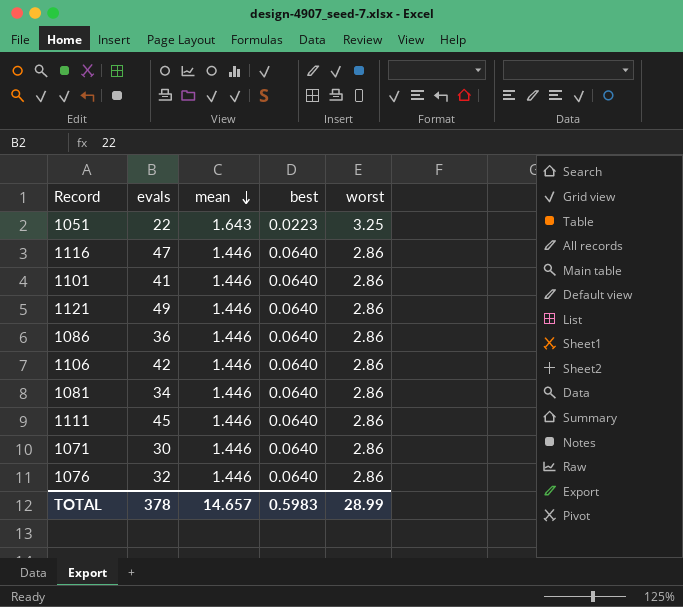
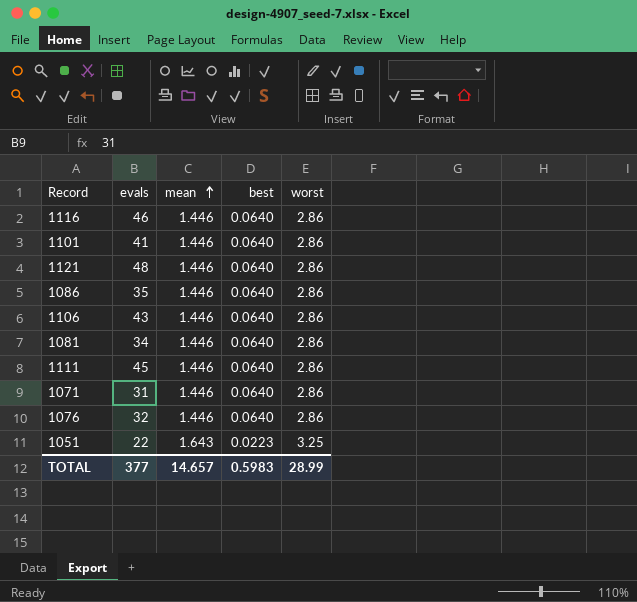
row order: mean descending -> mean ascending
1116 | evals: 47 -> 46
1121 | evals: 49 -> 48
1086 | evals: 36 -> 35
1106 | evals: 42 -> 43
1071 | evals: 30 -> 31
TOTAL | evals: 378 -> 377

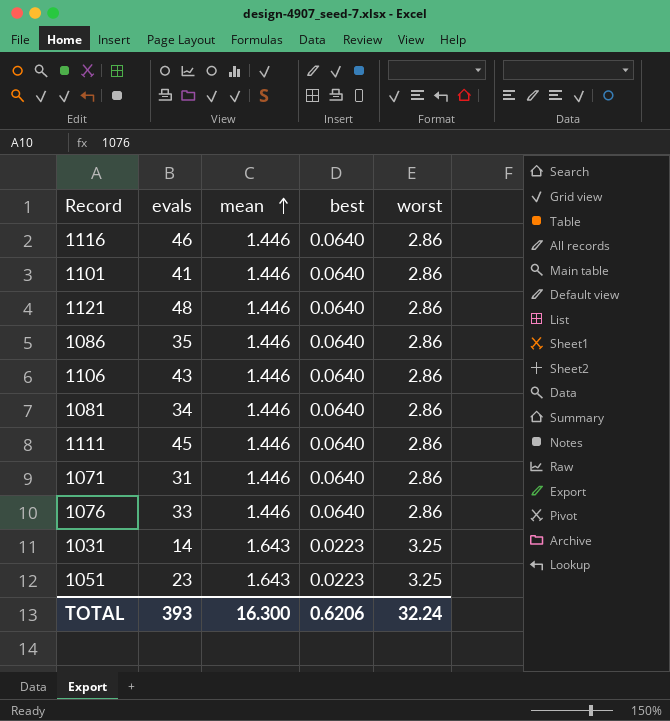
1076 | evals: 32 -> 33
row 1031: none -> 14 | 1.643 | 0.0223 | 3.25
1051 | evals: 22 -> 23
TOTAL | evals: 377 -> 393
TOTAL | mean: 14.657 -> 16.300
TOTAL | best: 0.5983 -> 0.6206
TOTAL | worst: 28.99 -> 32.24

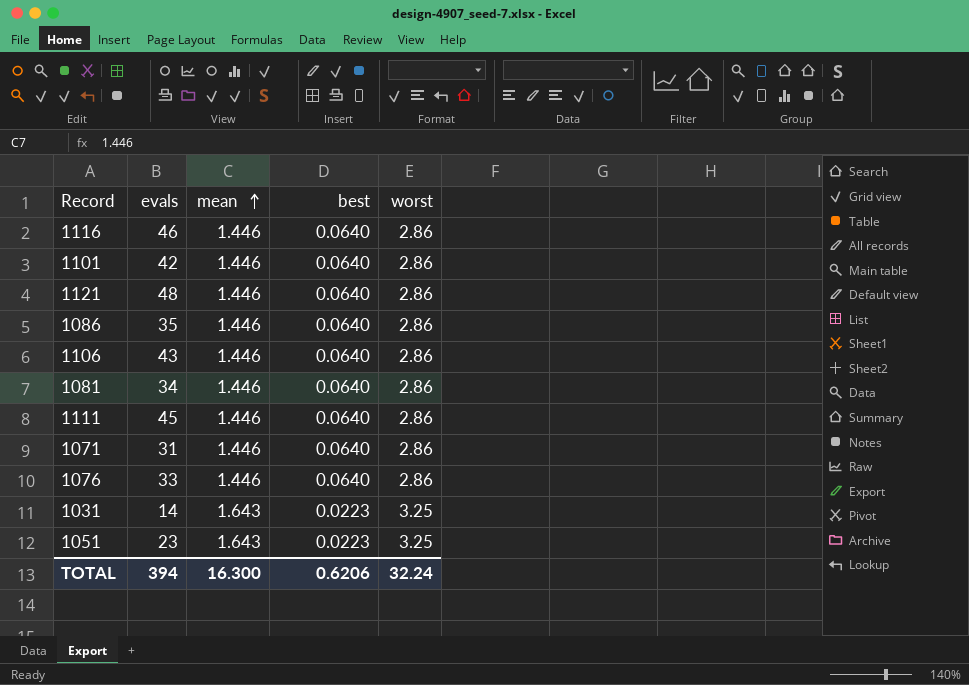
1101 | evals: 41 -> 42
TOTAL | evals: 393 -> 394

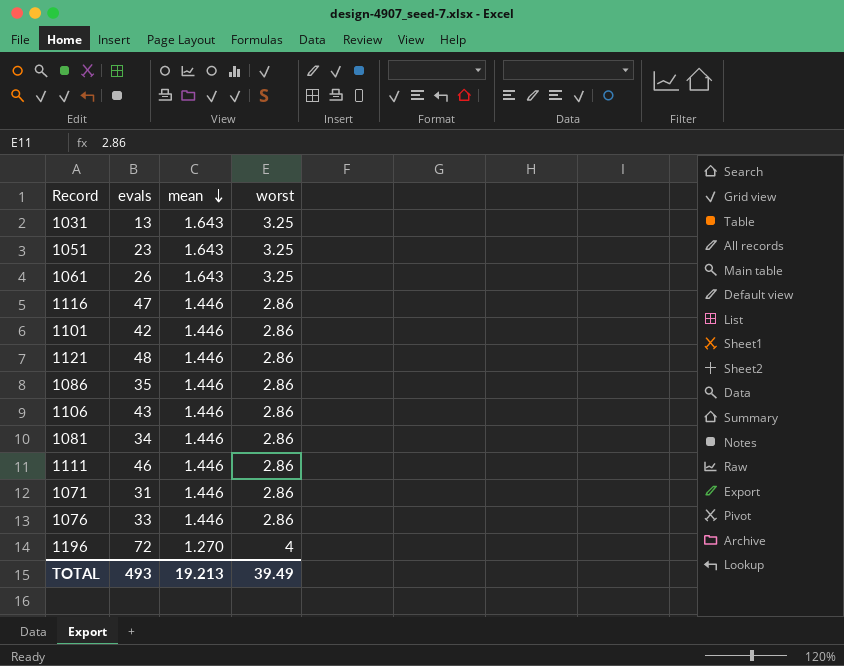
row order: mean ascending -> mean descending
column best | position: 4 -> none
1031 | evals: 14 -> 13
row 1061: none -> 26 | 1.643 | 3.25
1116 | evals: 46 -> 47
1111 | evals: 45 -> 46
row 1196: none -> 72 | 1.270 | 4
TOTAL | evals: 394 -> 493
TOTAL | mean: 16.300 -> 19.213
TOTAL | worst: 32.24 -> 39.49

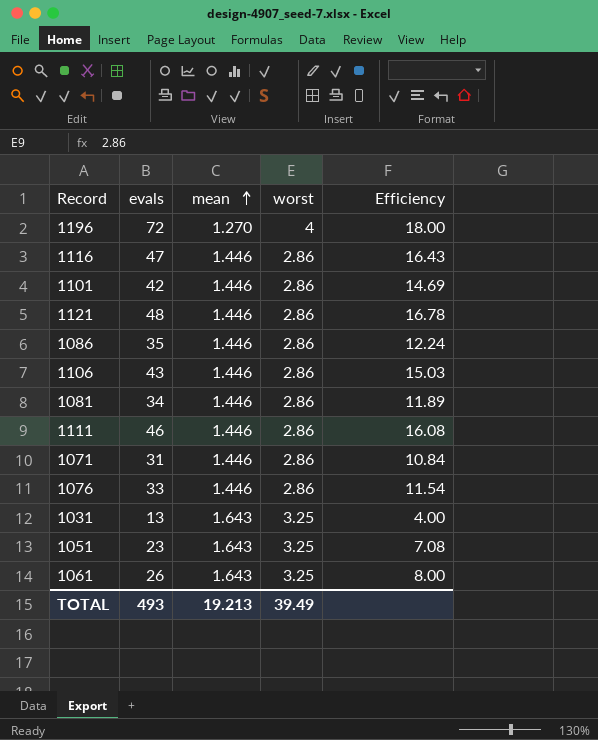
row order: mean descending -> mean ascending
column Efficiency | formula: none -> [evals] / [worst]

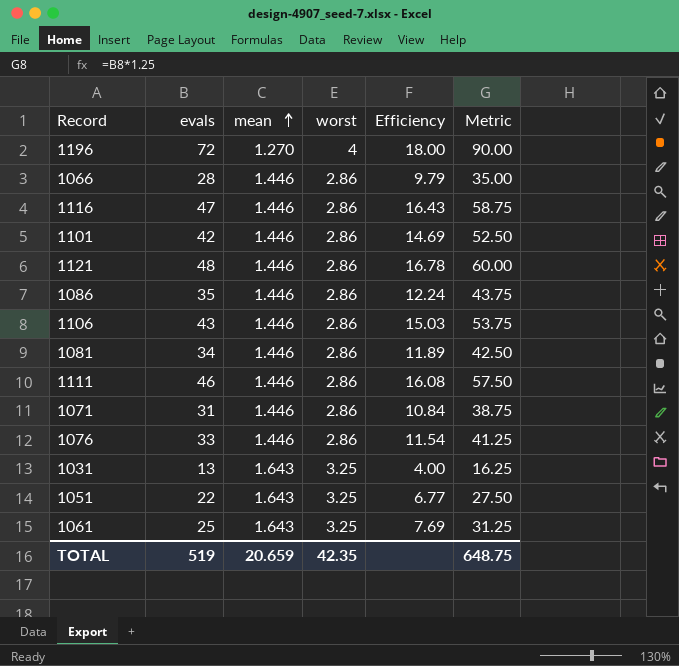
column Metric | formula: none -> [evals] * 1.25
row 1066: none -> 28 | 1.446 | 2.86 | 9.79 | 35.00
1051 | evals: 23 -> 22
1051 | Efficiency: 7.08 -> 6.77
1061 | evals: 26 -> 25
1061 | Efficiency: 8.00 -> 7.69
TOTAL | evals: 493 -> 519
TOTAL | mean: 19.213 -> 20.659
TOTAL | worst: 39.49 -> 42.35

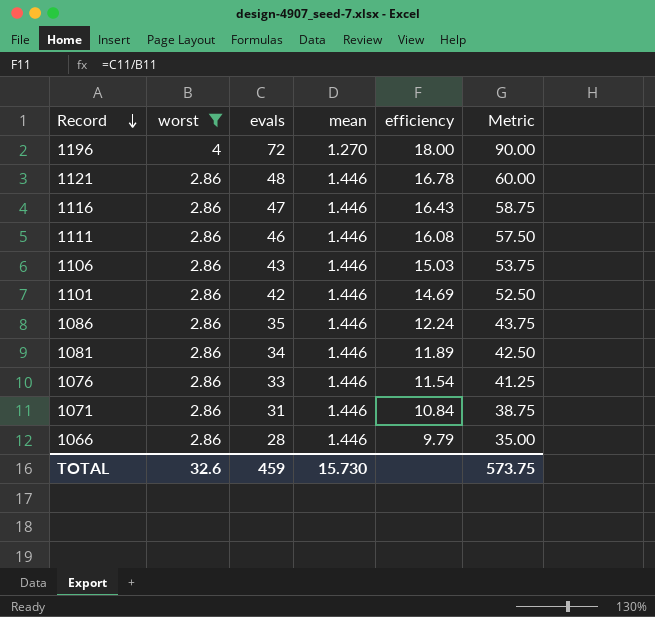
filter: none -> worst != 3.25
row order: mean ascending -> Record descending
column worst | position: 4 -> 2
column name: Efficiency -> efficiency
TOTAL | worst: 42.35 -> 32.6
TOTAL | evals: 519 -> 459
TOTAL | mean: 20.659 -> 15.730
TOTAL | Metric: 648.75 -> 573.75

